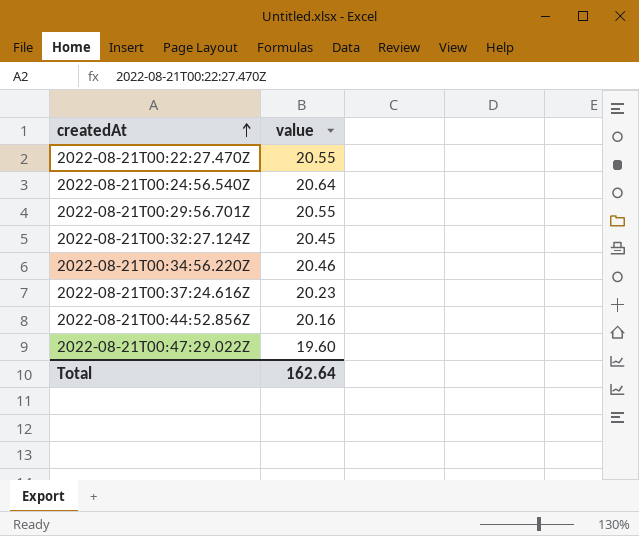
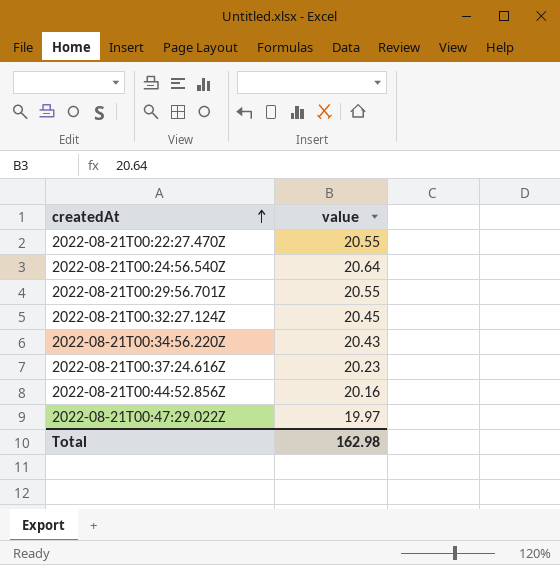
2022-08-21T00:34:56.220Z | value: 20.46 -> 20.43
2022-08-21T00:47:29.022Z | value: 19.60 -> 19.97
Total | value: 162.64 -> 162.98

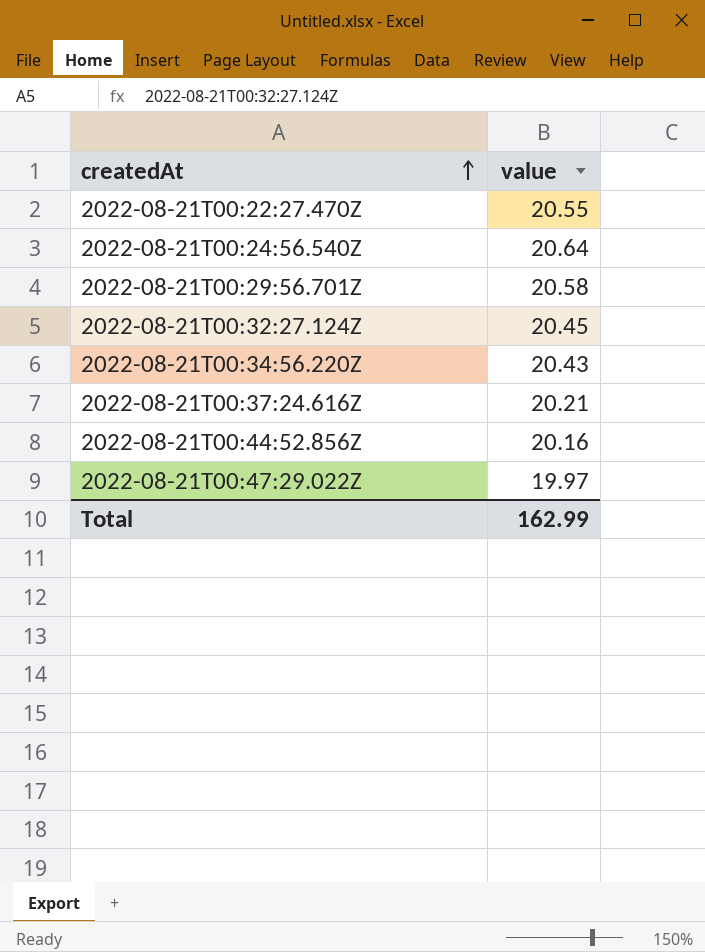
2022-08-21T00:29:56.701Z | value: 20.55 -> 20.58
2022-08-21T00:37:24.616Z | value: 20.23 -> 20.21
Total | value: 162.98 -> 162.99

